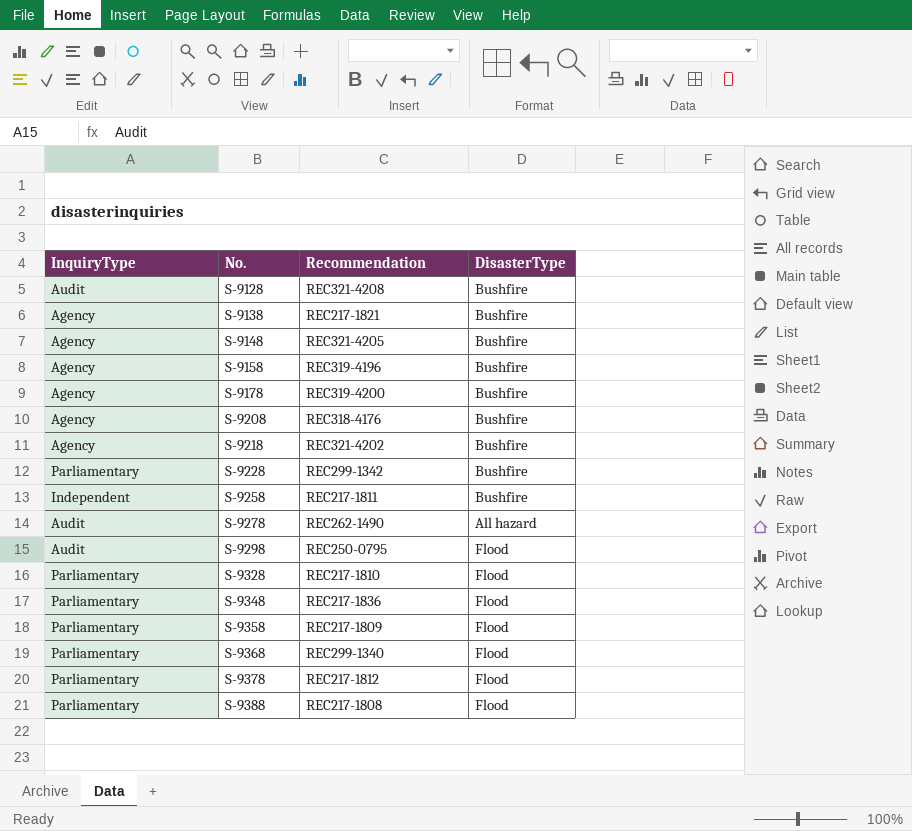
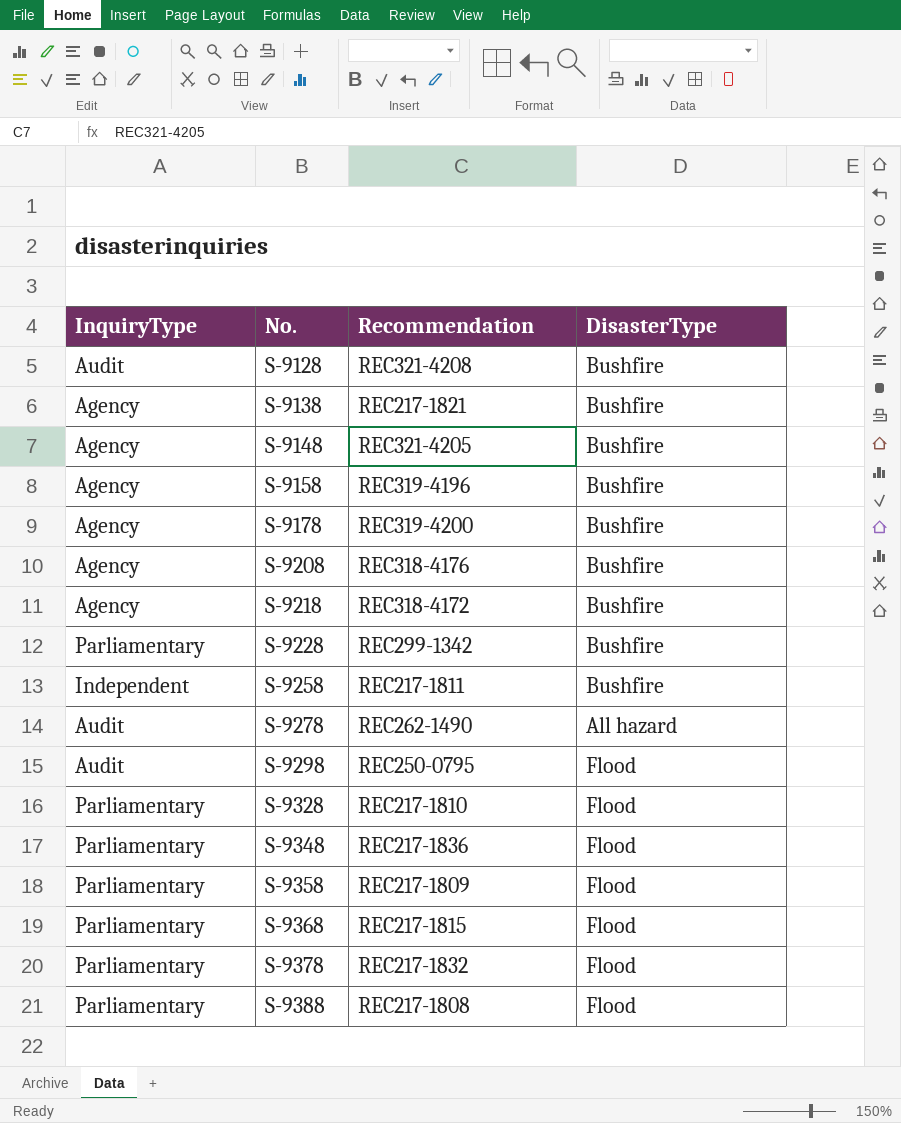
S-9218 | Recommendation: REC321-4202 -> REC318-4172
S-9368 | Recommendation: REC299-1340 -> REC217-1815
S-9378 | Recommendation: REC217-1812 -> REC217-1832

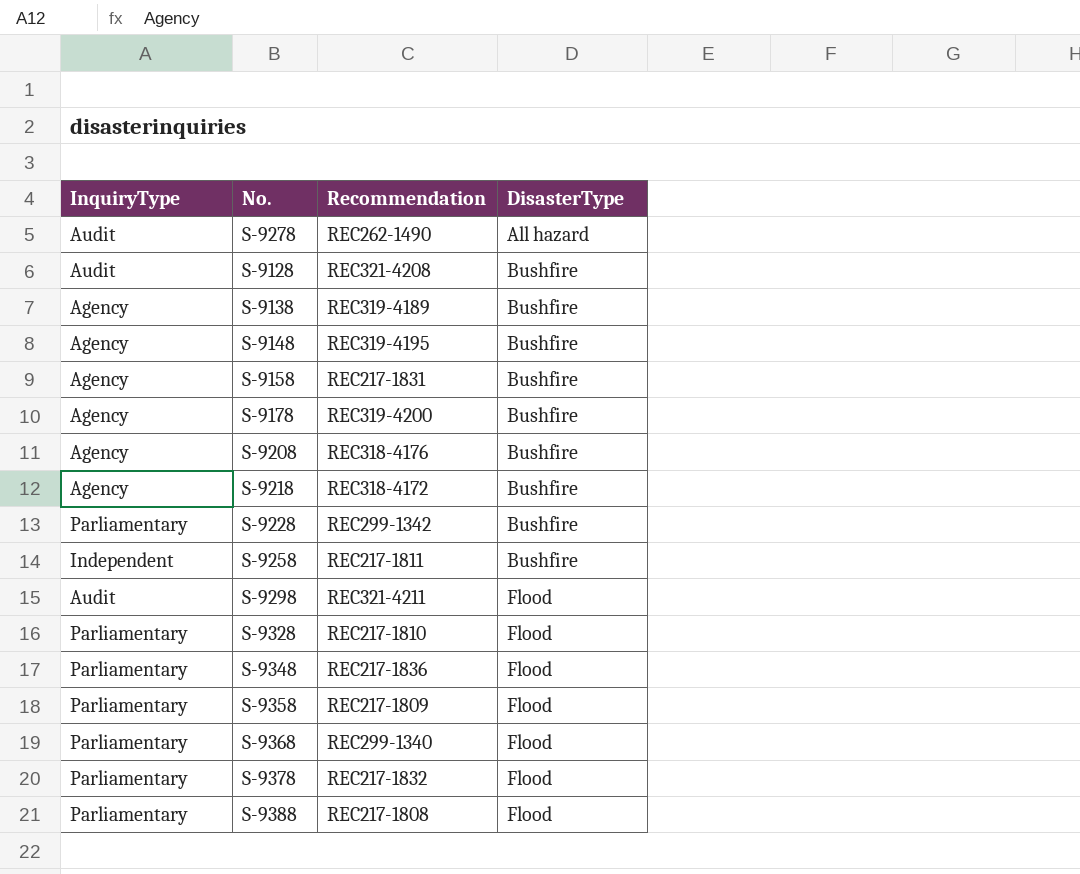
row order: No. ascending -> DisasterType ascending
S-9138 | Recommendation: REC217-1821 -> REC319-4189
S-9148 | Recommendation: REC321-4205 -> REC319-4195
S-9158 | Recommendation: REC319-4196 -> REC217-1831
S-9298 | Recommendation: REC250-0795 -> REC321-4211
S-9368 | Recommendation: REC217-1815 -> REC299-1340

